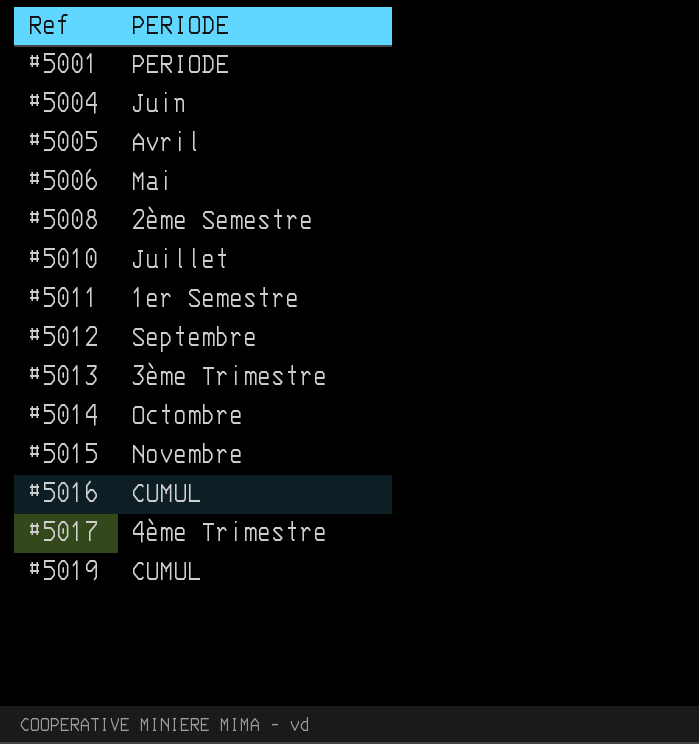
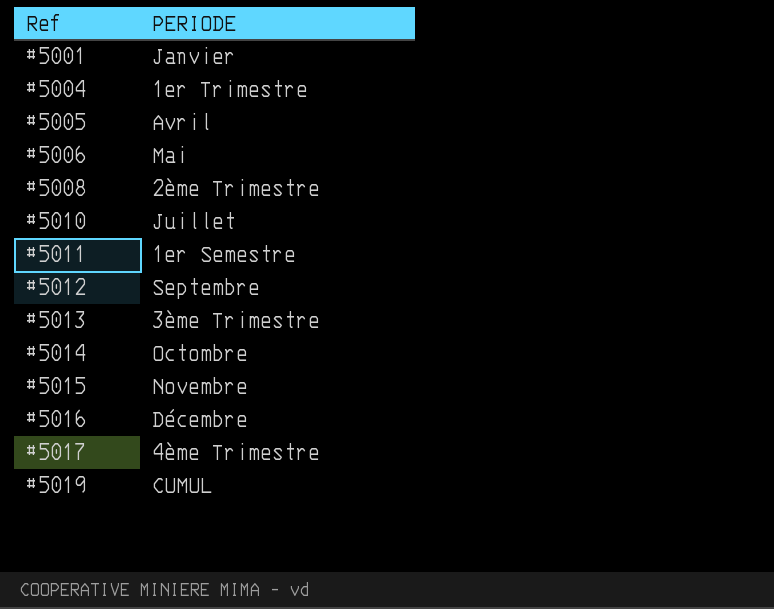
#5001 | PERIODE: PERIODE -> Janvier
#5004 | PERIODE: Juin -> 1er Trimestre
#5008 | PERIODE: 2ème Semestre -> 2ème Trimestre
#5016 | PERIODE: CUMUL -> Décembre

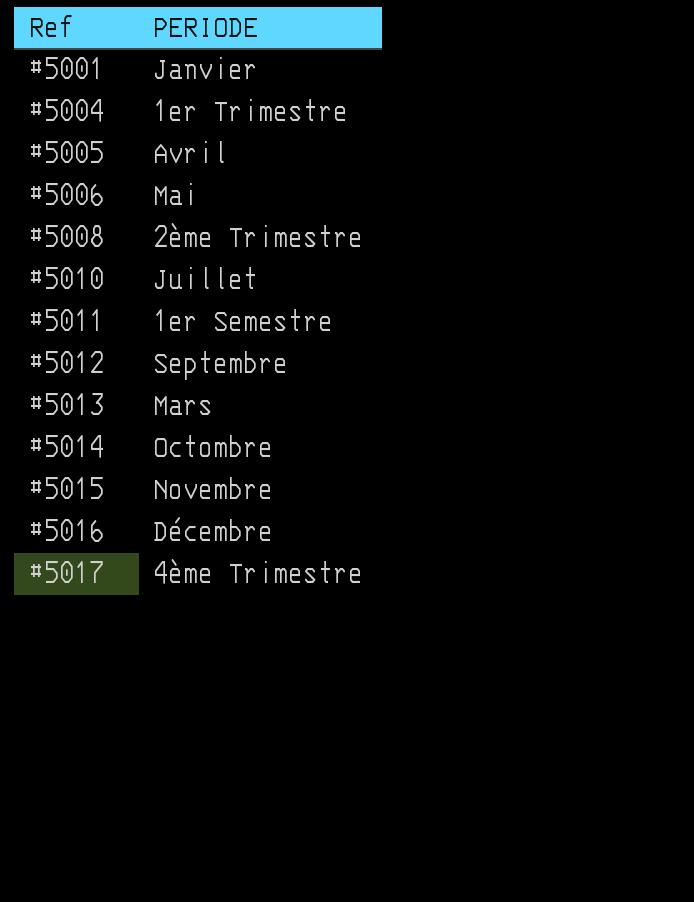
row #5019: CUMUL -> none
#5013 | PERIODE: 3ème Trimestre -> Mars

